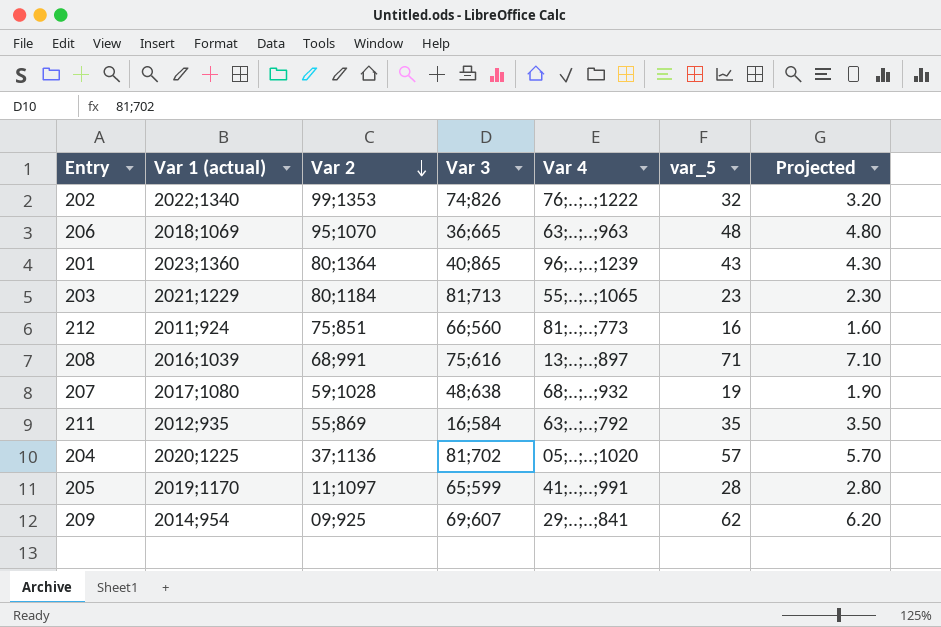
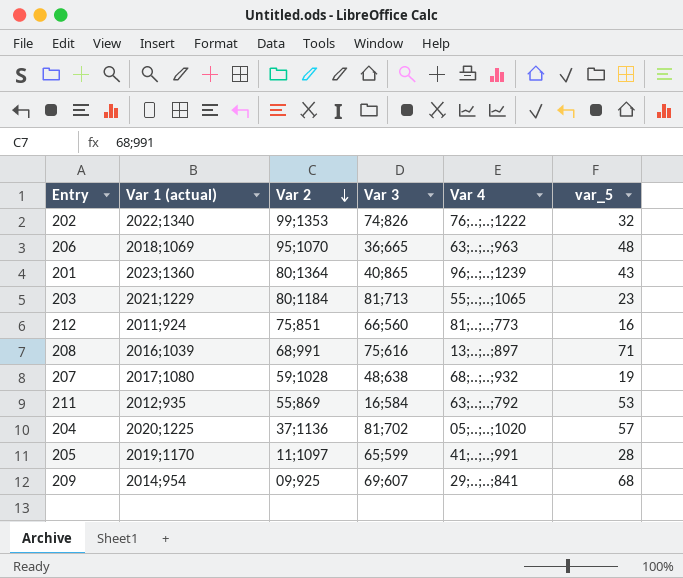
column Projected | formula: [var_5] * 0.1 -> none
211 | var_5: 35 -> 53
209 | var_5: 62 -> 68

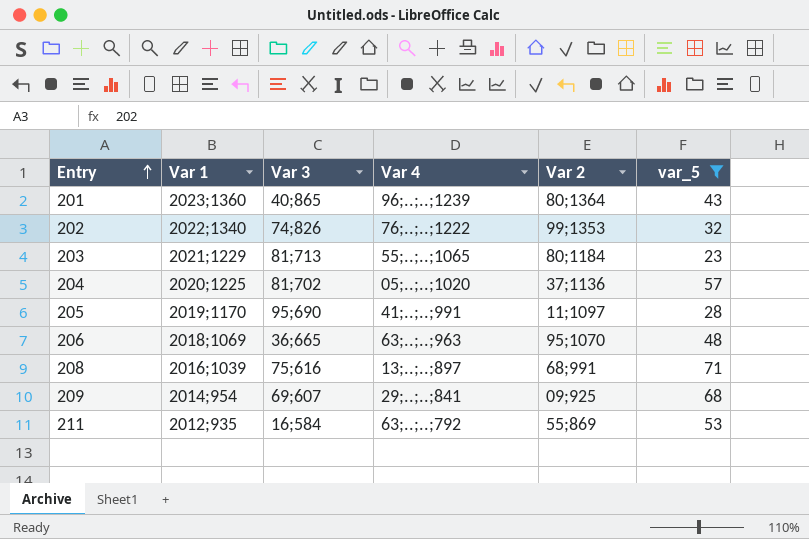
filter: none -> var_5 >= 23
row order: Var 2 descending -> Entry ascending
column name: Var 1 (actual) -> Var 1
column Var 2 | position: 3 -> 5
205 | Var 3: 65;599 -> 95;690

